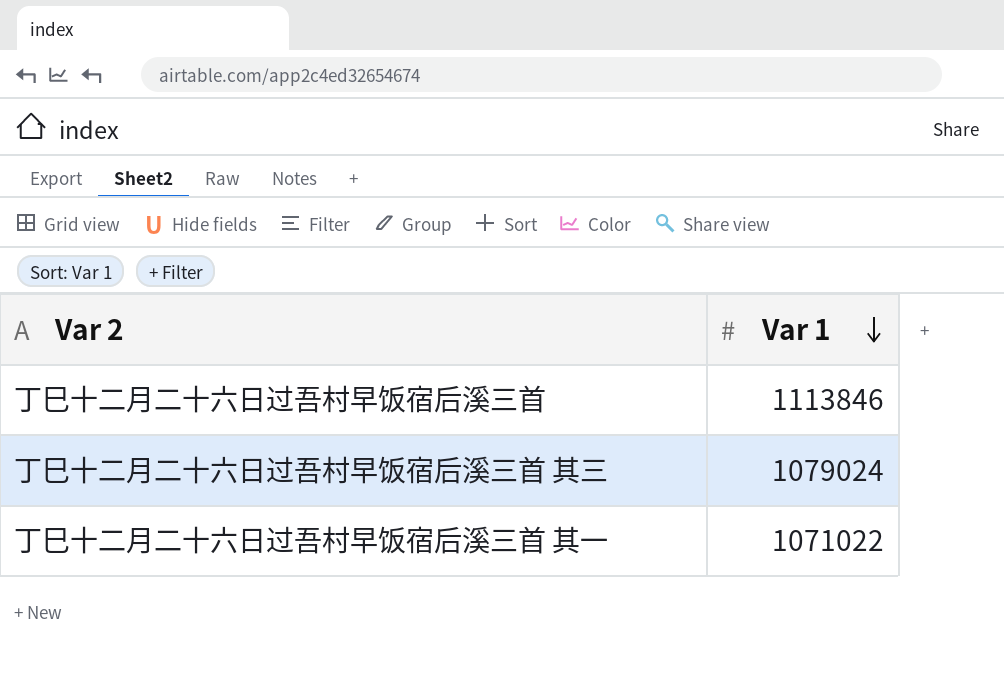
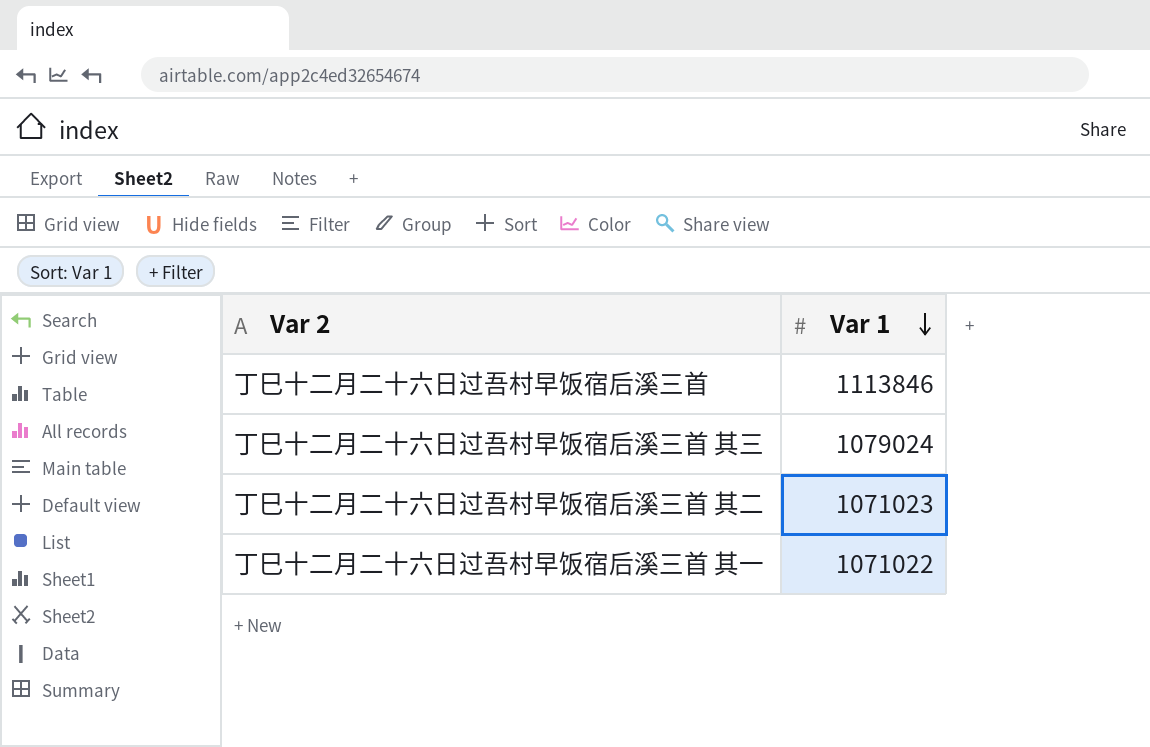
row 丁巳十二月二十六日过吾村早饭宿后溪三首 其二: none -> 1071023

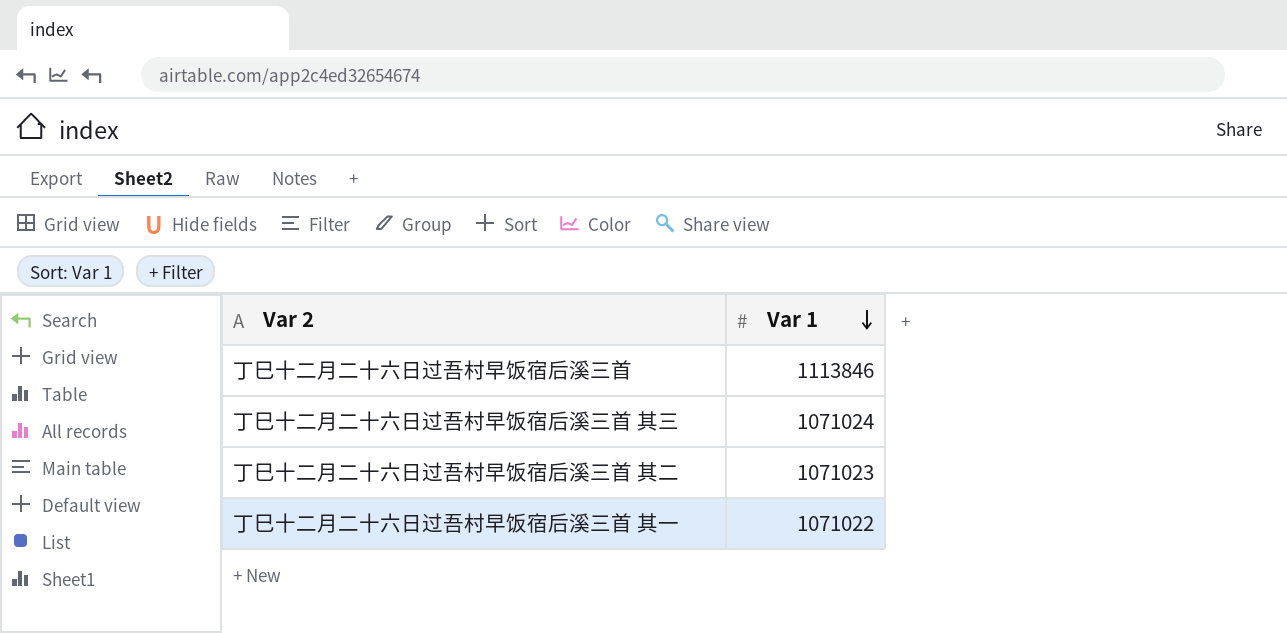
丁巳十二月二十六日过吾村早饭宿后溪三首 其三 | Var 1: 1079024 -> 1071024

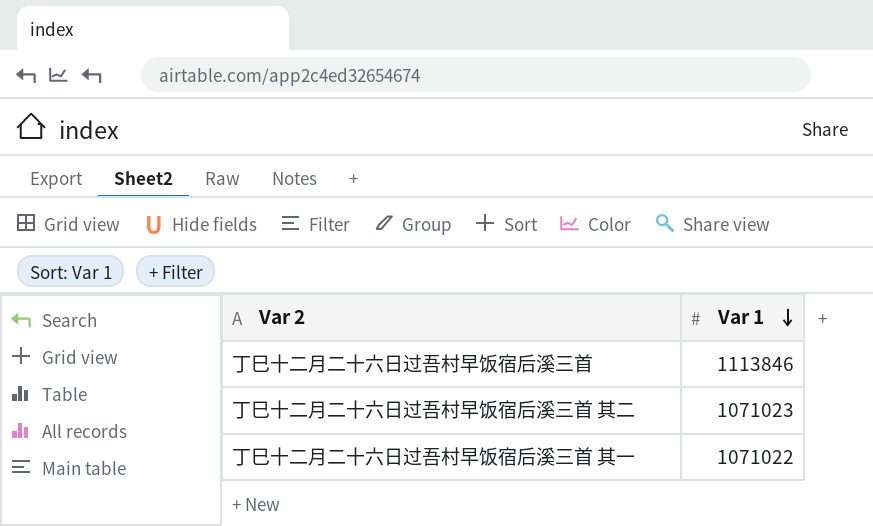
row 丁巳十二月二十六日过吾村早饭宿后溪三首 其三: 1071024 -> none

